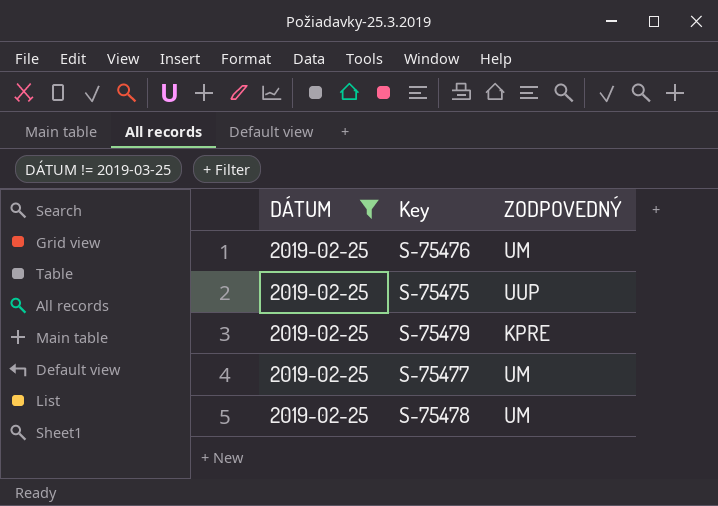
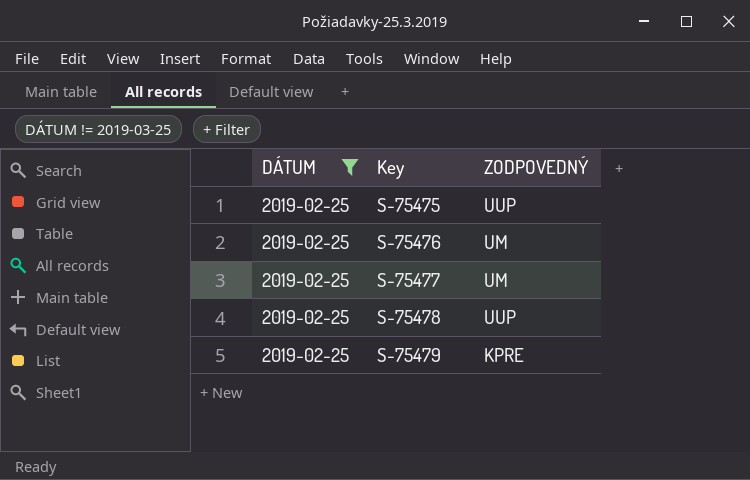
row order: none -> Key ascending
S-75478 | ZODPOVEDNÝ: UM -> UUP

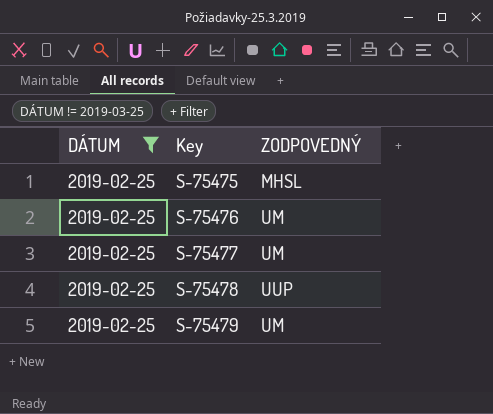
S-75475 | ZODPOVEDNÝ: UUP -> MHSL
S-75479 | ZODPOVEDNÝ: KPRE -> UM

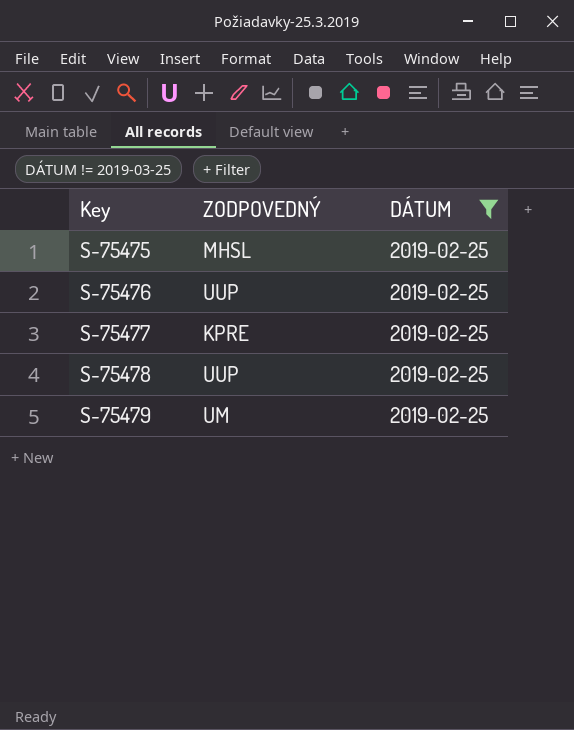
column DÁTUM | position: 1 -> 3
S-75476 | ZODPOVEDNÝ: UM -> UUP
S-75477 | ZODPOVEDNÝ: UM -> KPRE

